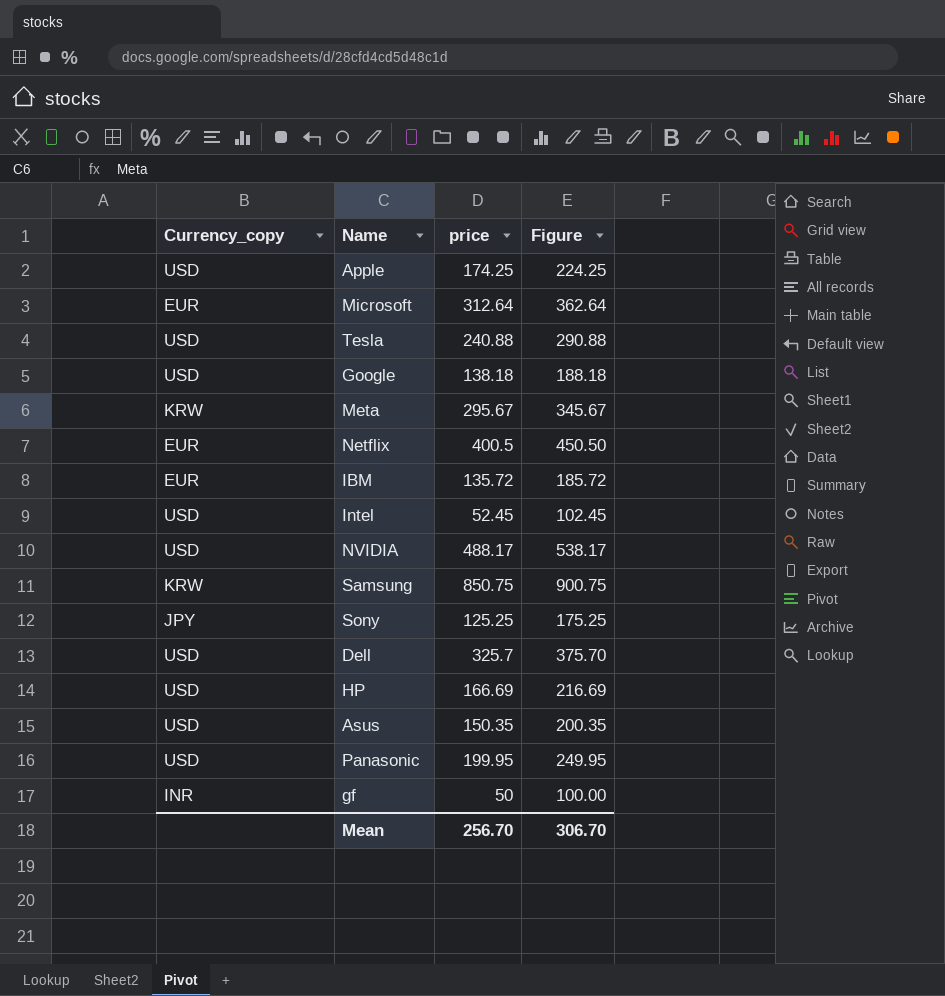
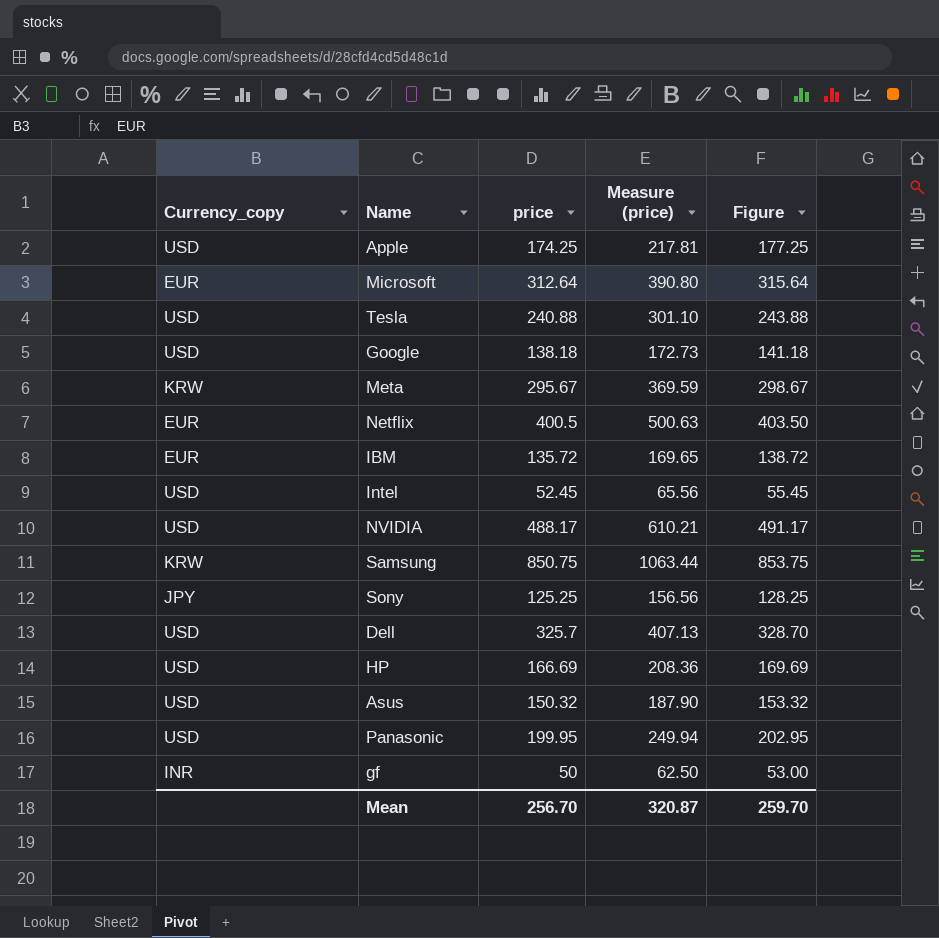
column Measure (price) | formula: none -> [price] * 1.25
column Figure | formula: [price] + 50 -> [price] + 3
Asus | price: 150.35 -> 150.32
Mean | Figure: 306.70 -> 259.70

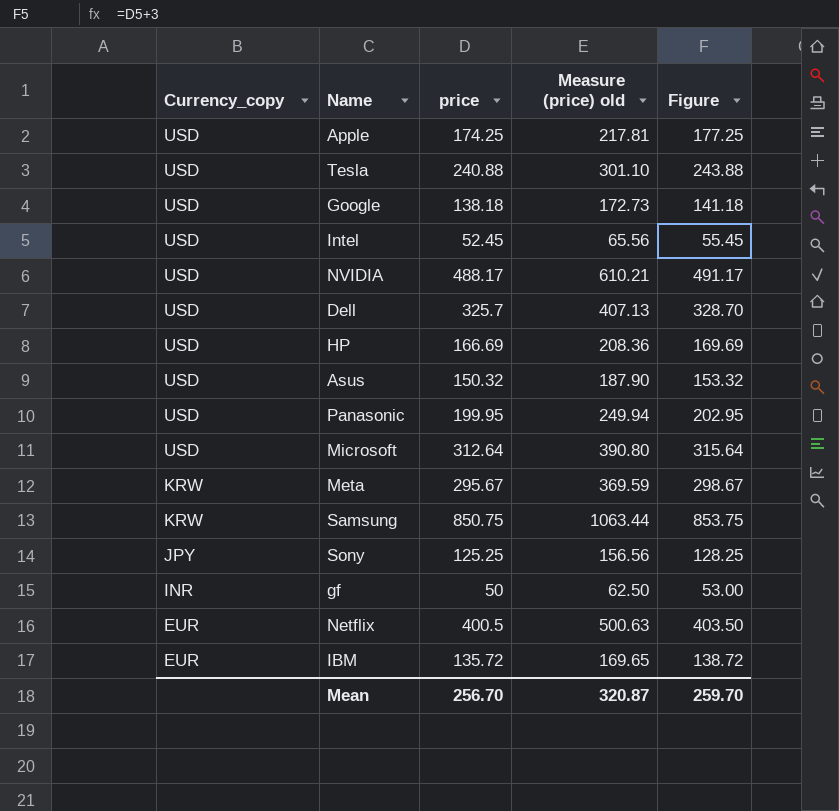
row order: none -> Currency_copy descending
column name: Measure (price) -> Measure (price) old
Microsoft | Currency_copy: EUR -> USD

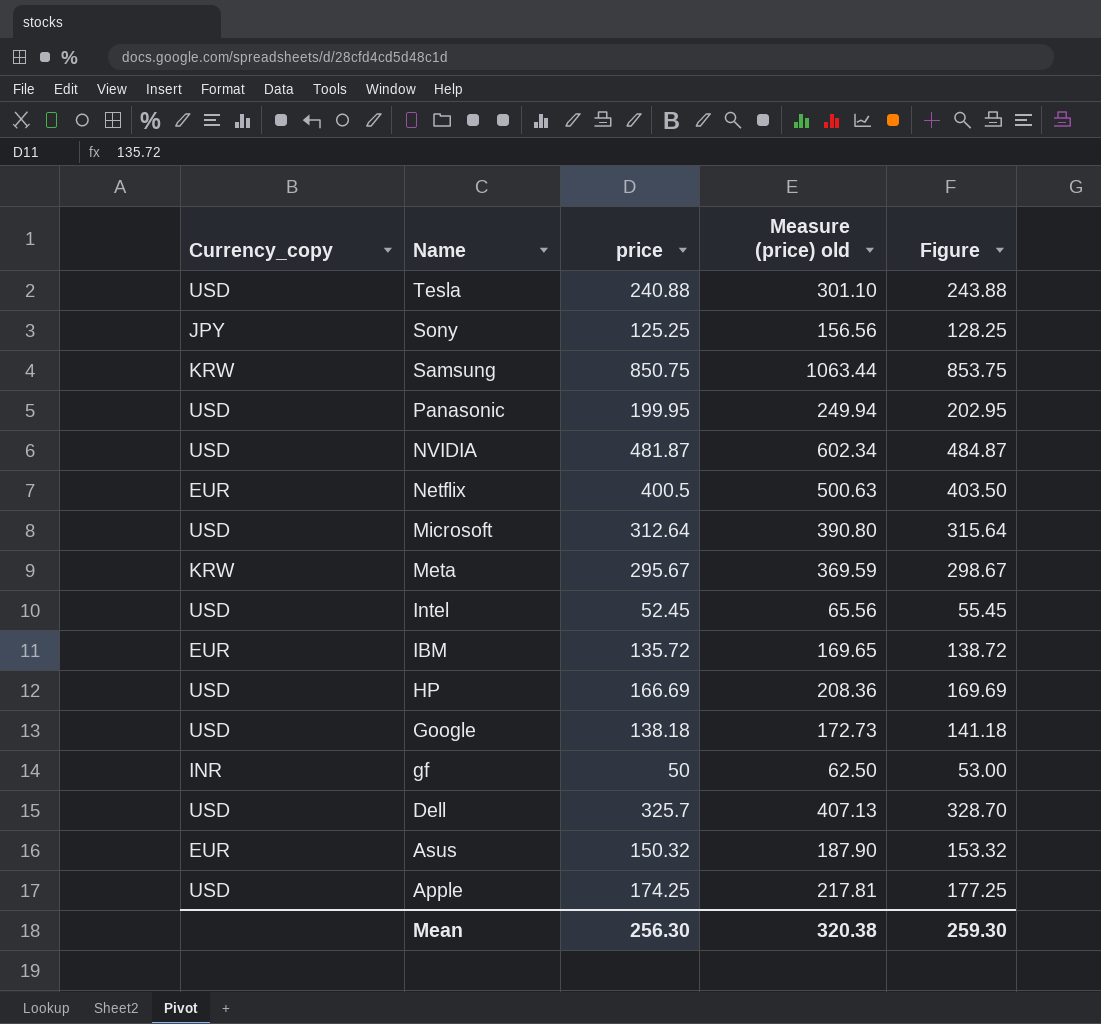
row order: Currency_copy descending -> Name descending
NVIDIA | price: 488.17 -> 481.87
NVIDIA | Measure (price) old: 610.21 -> 602.34
NVIDIA | Figure: 491.17 -> 484.87
Asus | Currency_copy: USD -> EUR
Mean | price: 256.70 -> 256.30
Mean | Measure (price) old: 320.87 -> 320.38
Mean | Figure: 259.70 -> 259.30

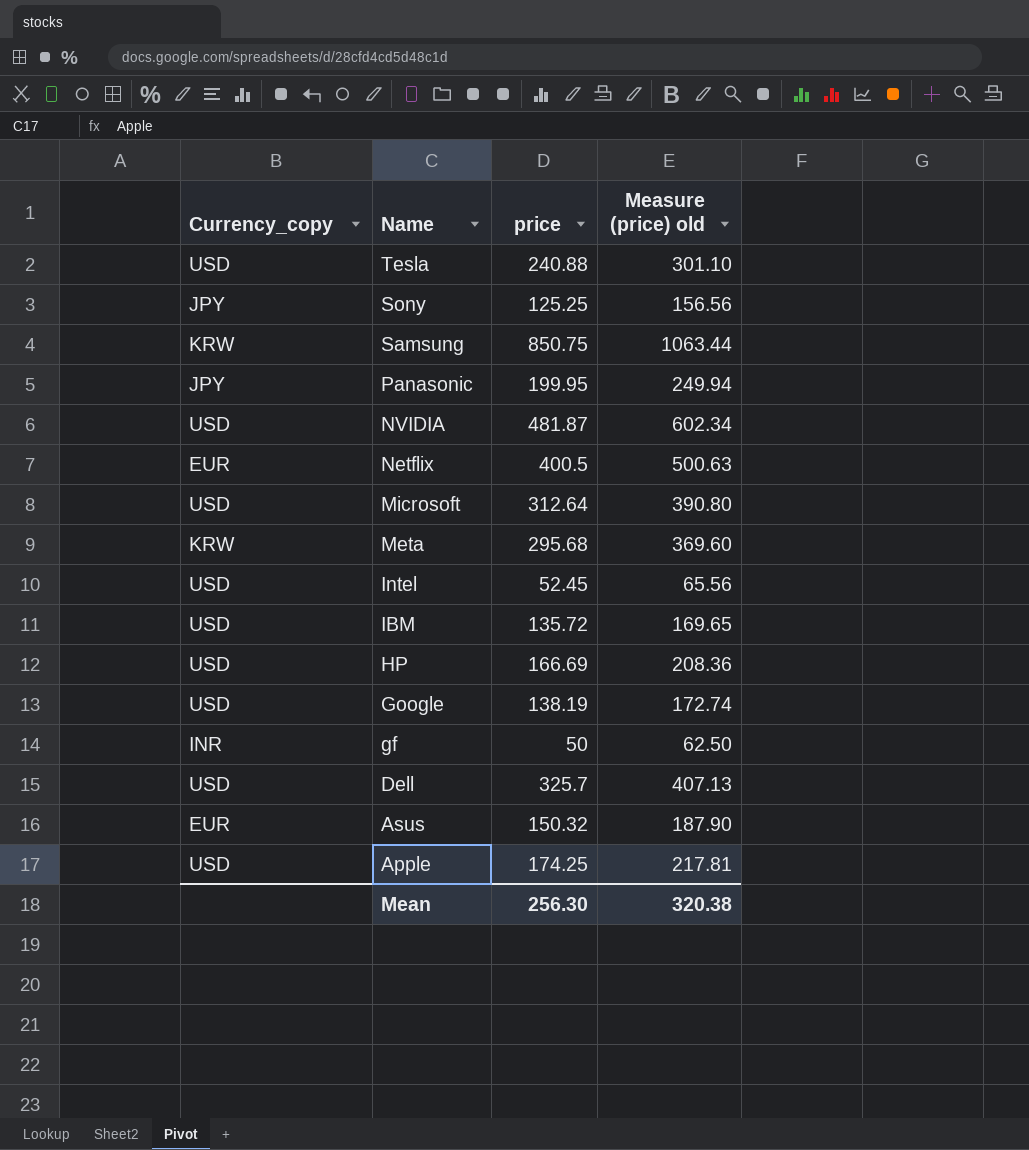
column Figure | formula: [price] + 3 -> none
Panasonic | Currency_copy: USD -> JPY
Meta | price: 295.67 -> 295.68
Meta | Measure (price) old: 369.59 -> 369.60
IBM | Currency_copy: EUR -> USD
Google | price: 138.18 -> 138.19
Google | Measure (price) old: 172.73 -> 172.74

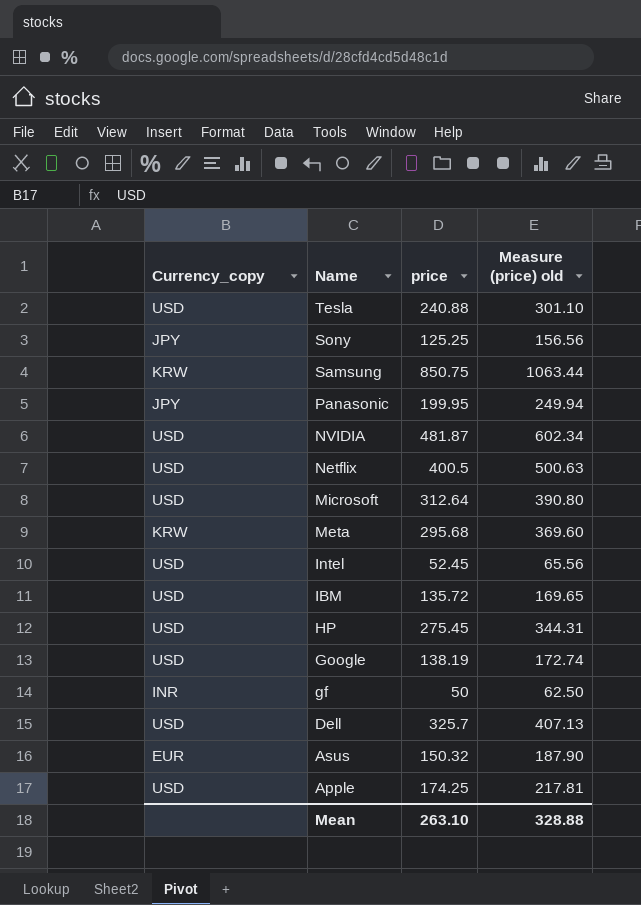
Netflix | Currency_copy: EUR -> USD
HP | price: 166.69 -> 275.45
HP | Measure (price) old: 208.36 -> 344.31
Mean | price: 256.30 -> 263.10
Mean | Measure (price) old: 320.38 -> 328.88

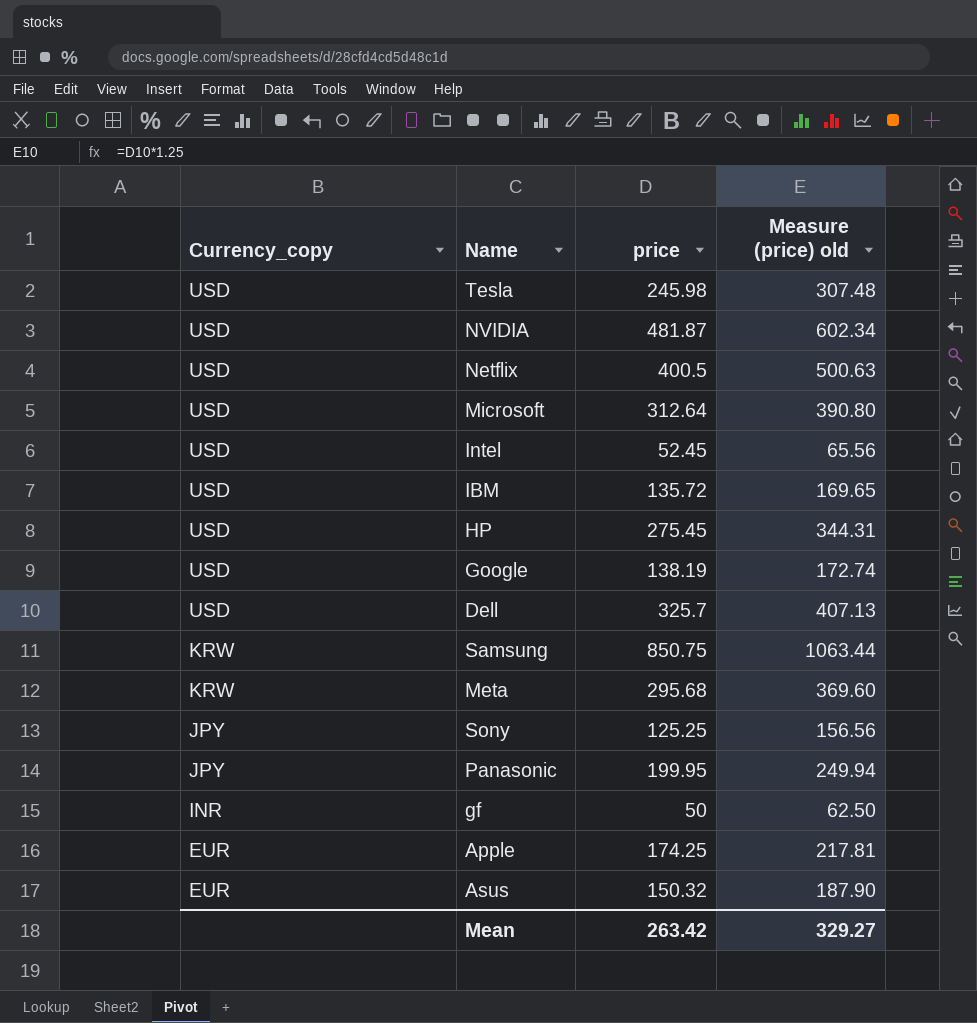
row order: Name descending -> Currency_copy descending
Tesla | price: 240.88 -> 245.98
Tesla | Measure (price) old: 301.10 -> 307.48
Apple | Currency_copy: USD -> EUR
Mean | price: 263.10 -> 263.42
Mean | Measure (price) old: 328.88 -> 329.27

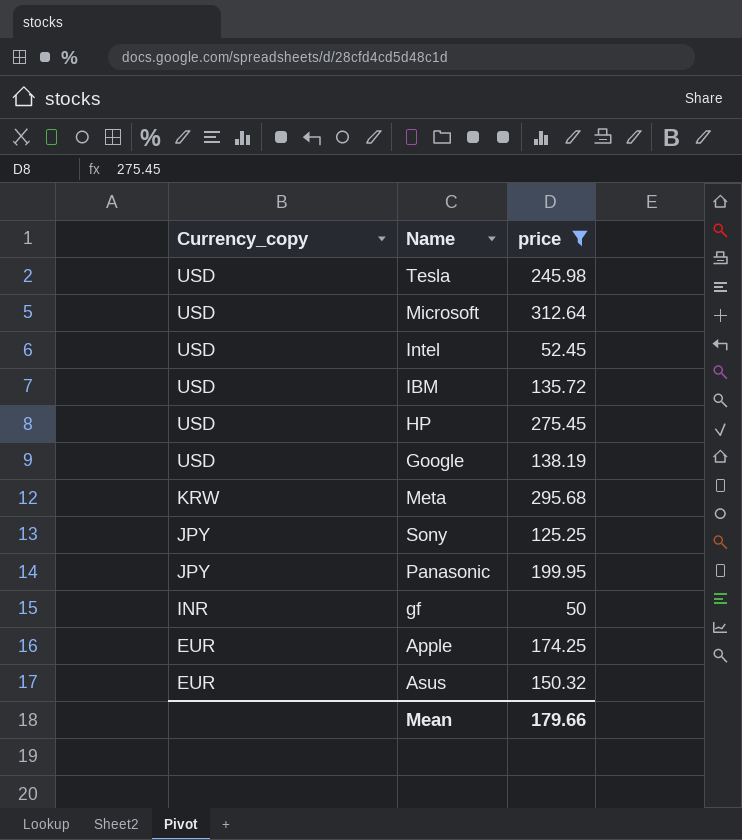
filter: none -> price <= 312.64
column Measure (price) old | formula: [price] * 1.25 -> none
Mean | price: 263.42 -> 179.66

